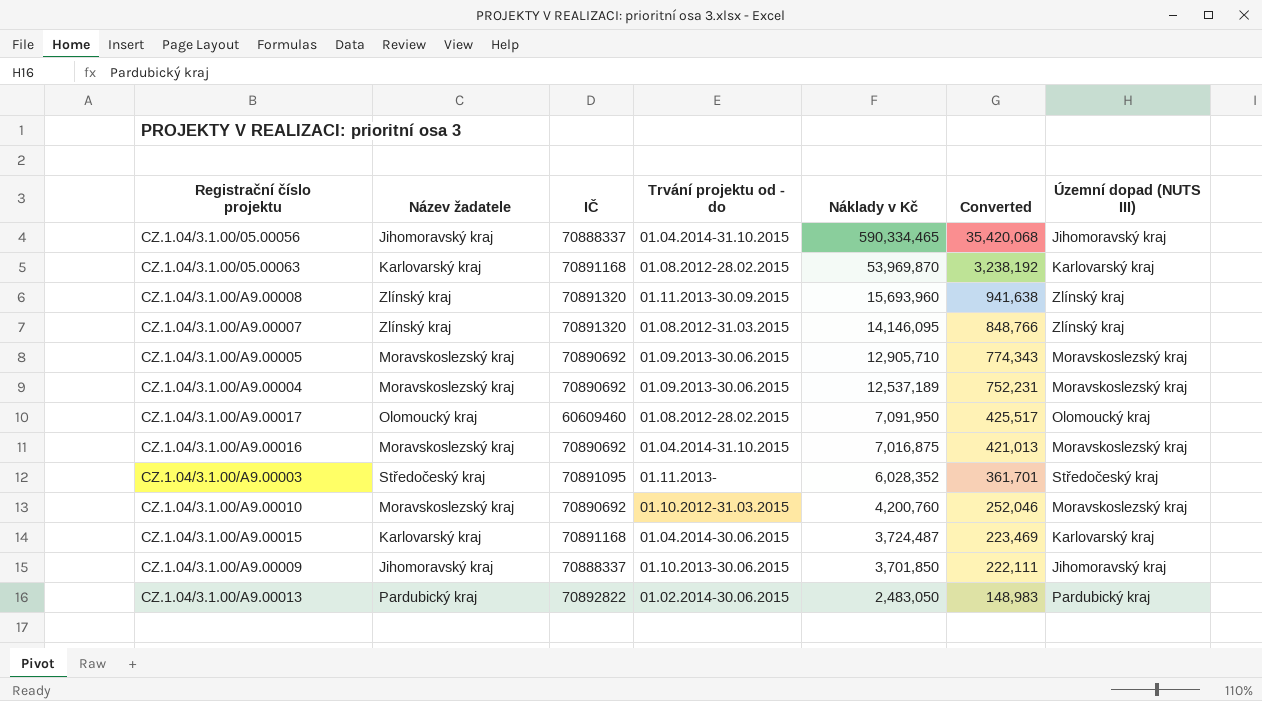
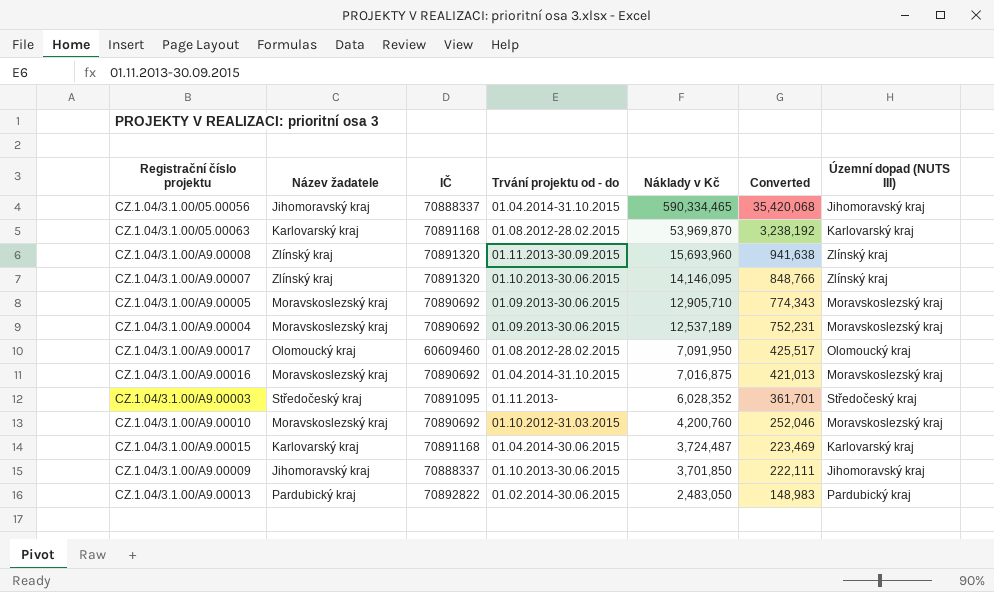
CZ.1.04/3.1.00/A9.00007 | Trvání projektu od - do: 01.08.2012-31.03.2015 -> 01.10.2013-30.06.2015

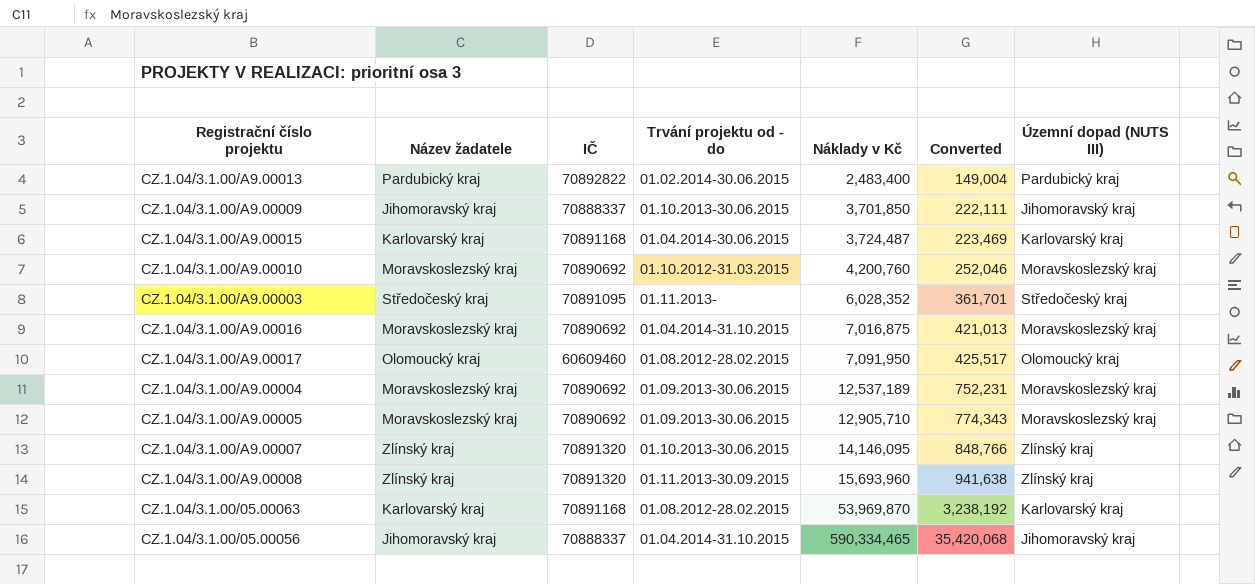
row order: Náklady v Kč descending -> Náklady v Kč ascending
CZ.1.04/3.1.00/A9.00013 | Náklady v Kč: 2,483,050 -> 2,483,400
CZ.1.04/3.1.00/A9.00013 | Converted: 148,983 -> 149,004

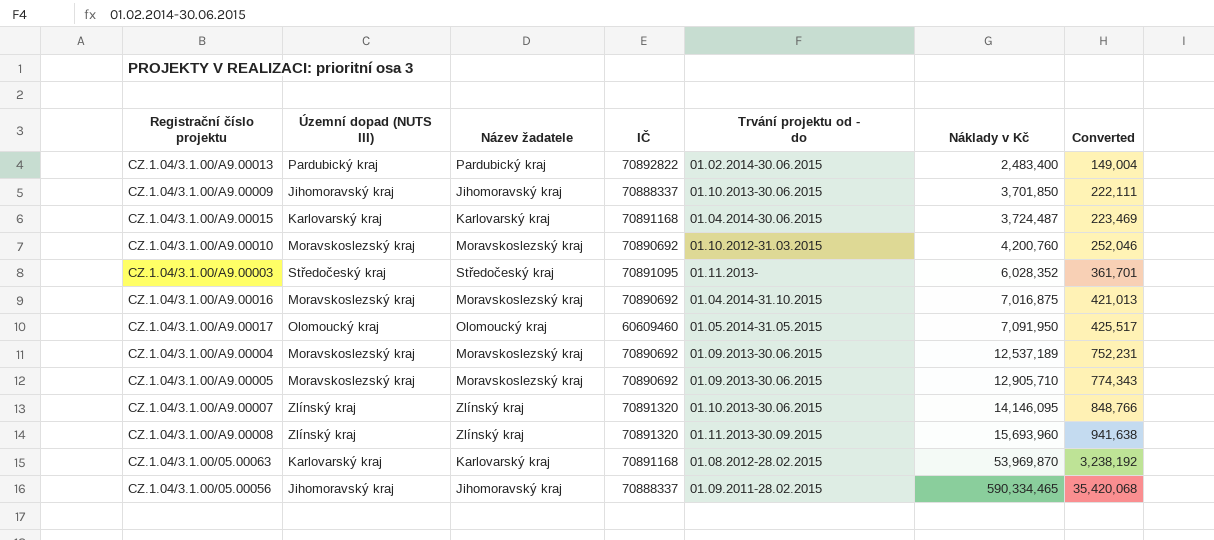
column Územní dopad (NUTS III) | position: 7 -> 2
CZ.1.04/3.1.00/A9.00017 | Trvání projektu od - do: 01.08.2012-28.02.2015 -> 01.05.2014-31.05.2015
CZ.1.04/3.1.00/05.00056 | Trvání projektu od - do: 01.04.2014-31.10.2015 -> 01.09.2011-28.02.2015

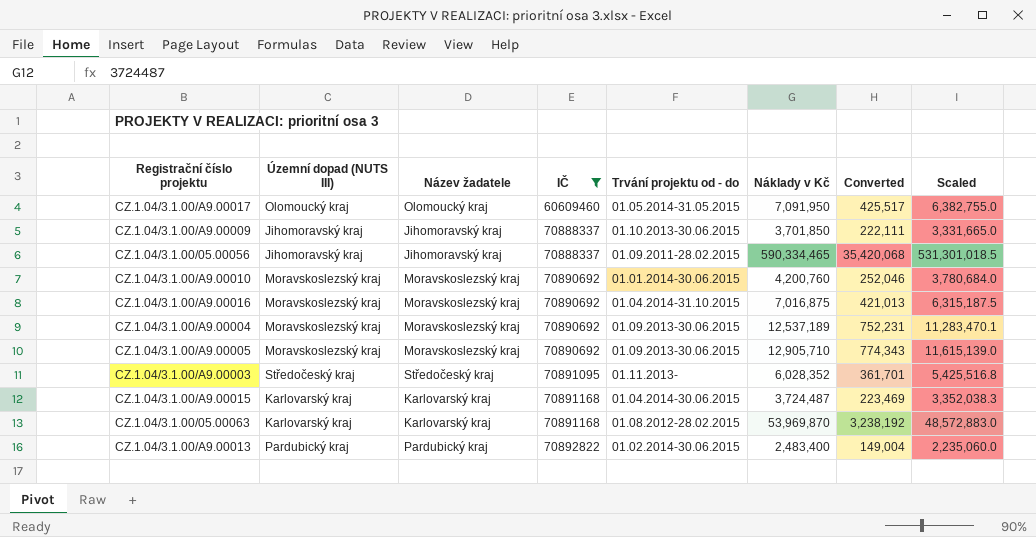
filter: none -> IČ != 70891320
row order: Náklady v Kč ascending -> IČ ascending
column Scaled | formula: none -> [Náklady v Kč] * 0.9
CZ.1.04/3.1.00/A9.00010 | Trvání projektu od - do: 01.10.2012-31.03.2015 -> 01.01.2014-30.06.2015

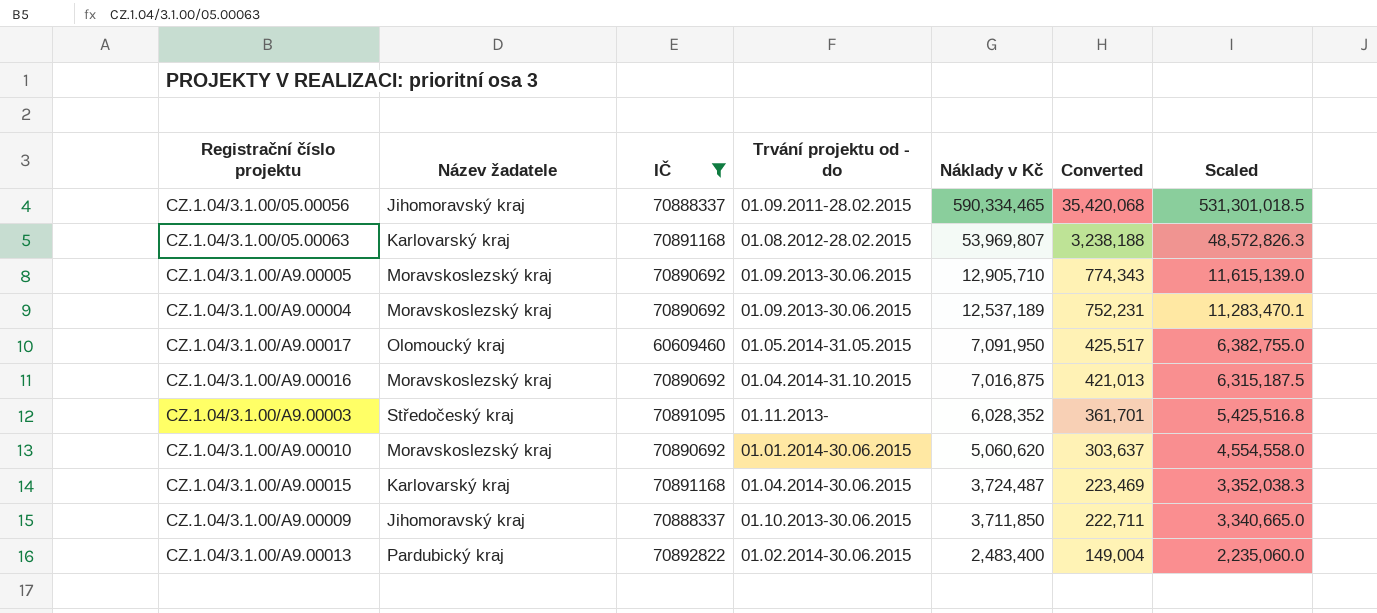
row order: IČ ascending -> Náklady v Kč descending
column Územní dopad (NUTS III) | position: 2 -> none
CZ.1.04/3.1.00/05.00063 | Náklady v Kč: 53,969,870 -> 53,969,807
CZ.1.04/3.1.00/05.00063 | Converted: 3,238,192 -> 3,238,188
CZ.1.04/3.1.00/05.00063 | Scaled: 48,572,883.0 -> 48,572,826.3
CZ.1.04/3.1.00/A9.00010 | Náklady v Kč: 4,200,760 -> 5,060,620
CZ.1.04/3.1.00/A9.00010 | Converted: 252,046 -> 303,637
CZ.1.04/3.1.00/A9.00010 | Scaled: 3,780,684.0 -> 4,554,558.0
CZ.1.04/3.1.00/A9.00009 | Náklady v Kč: 3,701,850 -> 3,711,850
CZ.1.04/3.1.00/A9.00009 | Converted: 222,111 -> 222,711
CZ.1.04/3.1.00/A9.00009 | Scaled: 3,331,665.0 -> 3,340,665.0

